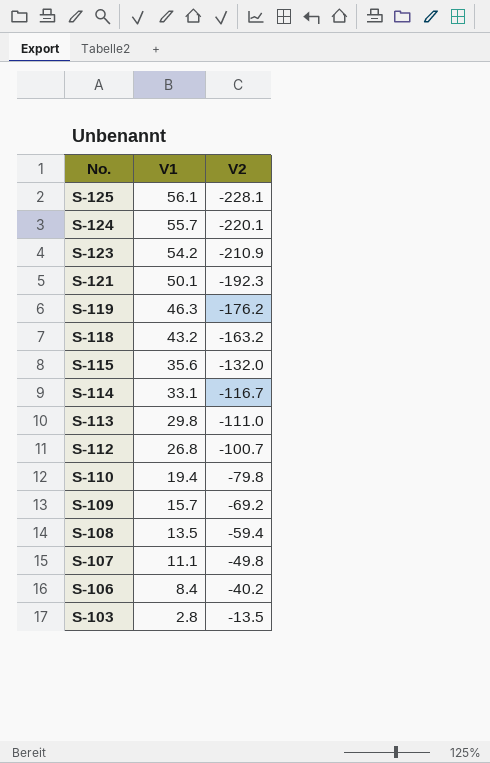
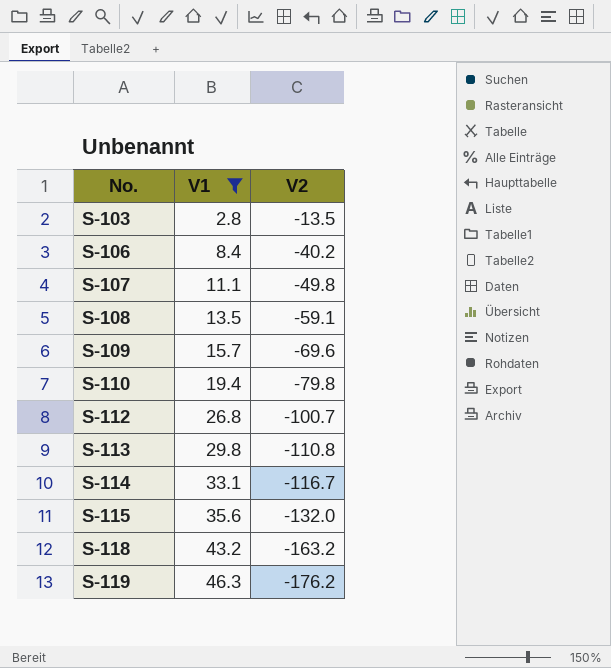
filter: none -> V1 <= 46.3
row order: No. descending -> No. ascending
S-108 | V2: -59.4 -> -59.1
S-109 | V2: -69.2 -> -69.6
S-113 | V2: -111.0 -> -110.8

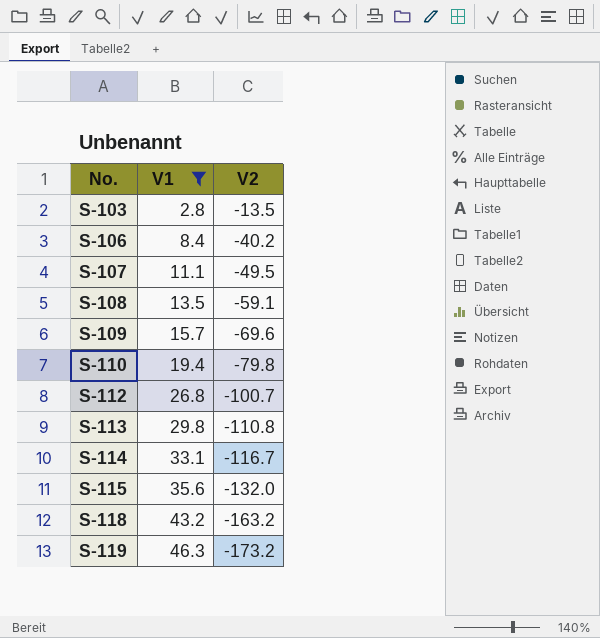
S-107 | V2: -49.8 -> -49.5
S-119 | V2: -176.2 -> -173.2

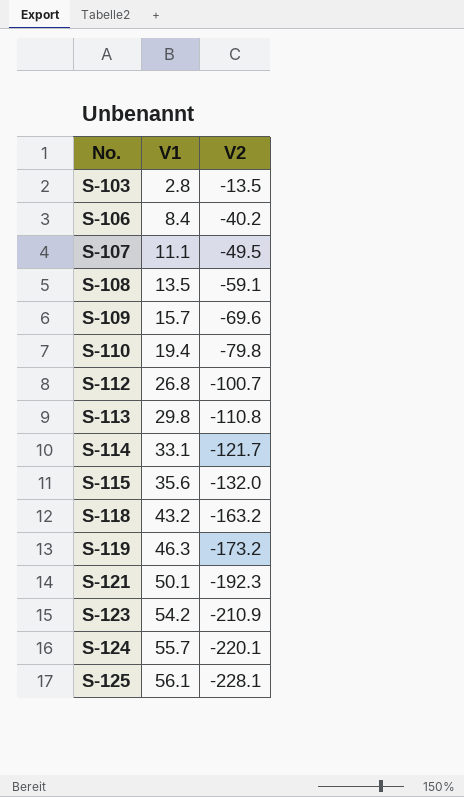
filter: V1 <= 46.3 -> none
S-114 | V2: -116.7 -> -121.7

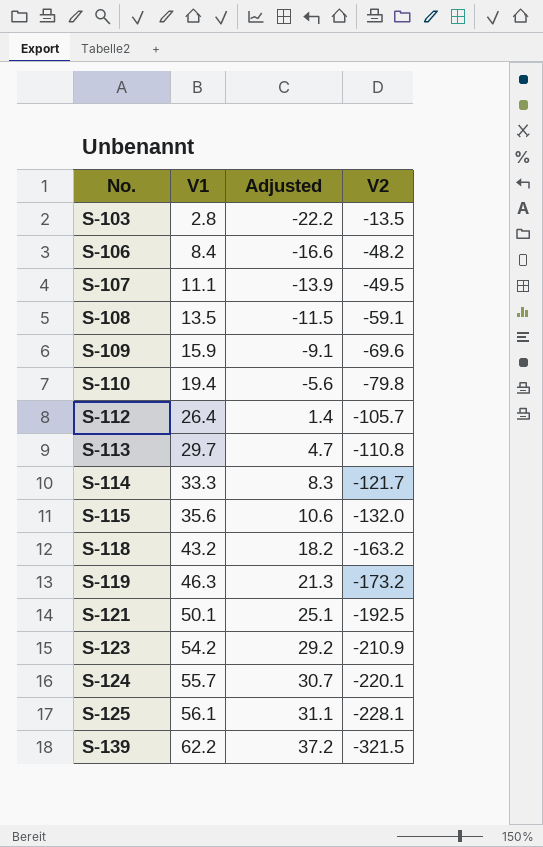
column Adjusted | formula: none -> [V1] - 25
S-106 | V2: -40.2 -> -48.2
S-109 | V1: 15.7 -> 15.9
S-112 | V1: 26.8 -> 26.4
S-112 | V2: -100.7 -> -105.7
S-113 | V1: 29.8 -> 29.7
S-114 | V1: 33.1 -> 33.3
S-121 | V2: -192.3 -> -192.5
row S-139: none -> 62.2 | 37.2 | -321.5

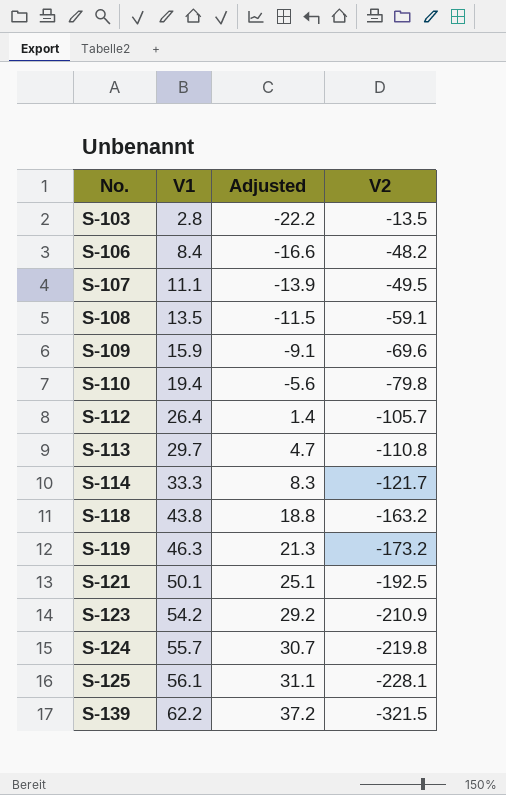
row S-115: 35.6 | 10.6 | -132.0 -> none
S-118 | V1: 43.2 -> 43.8
S-118 | Adjusted: 18.2 -> 18.8
S-124 | V2: -220.1 -> -219.8

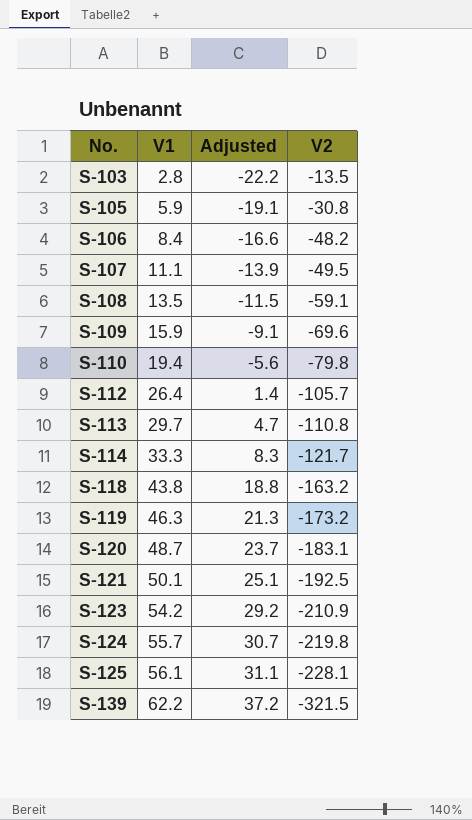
row S-105: none -> 5.9 | -19.1 | -30.8
row S-120: none -> 48.7 | 23.7 | -183.1

